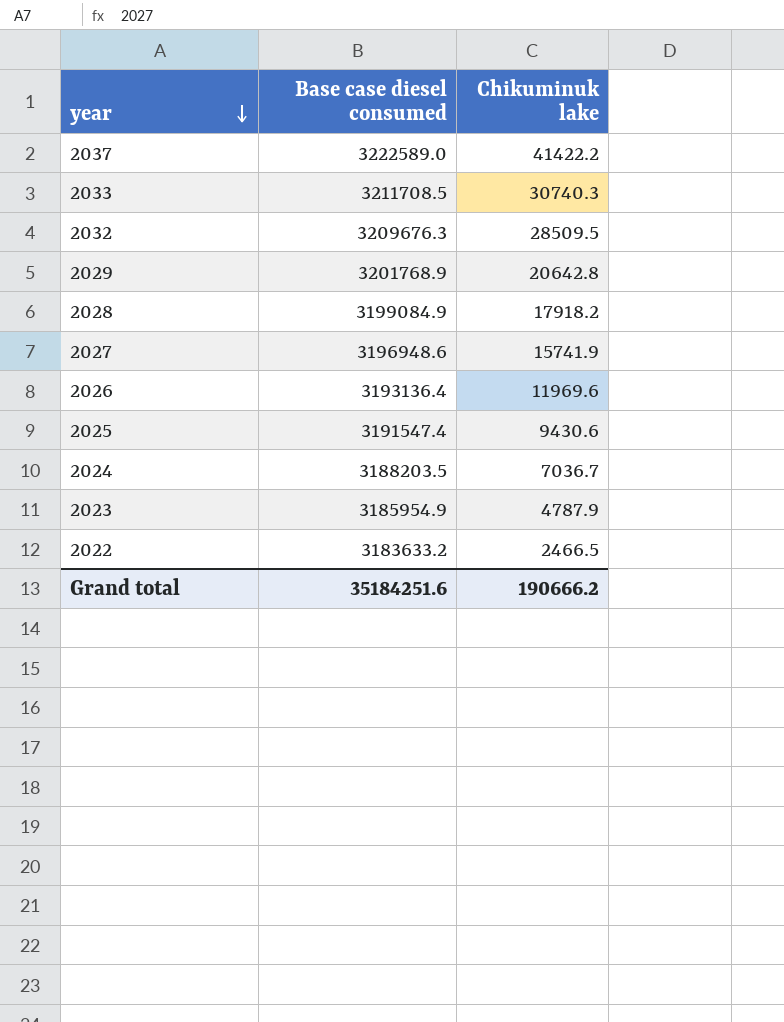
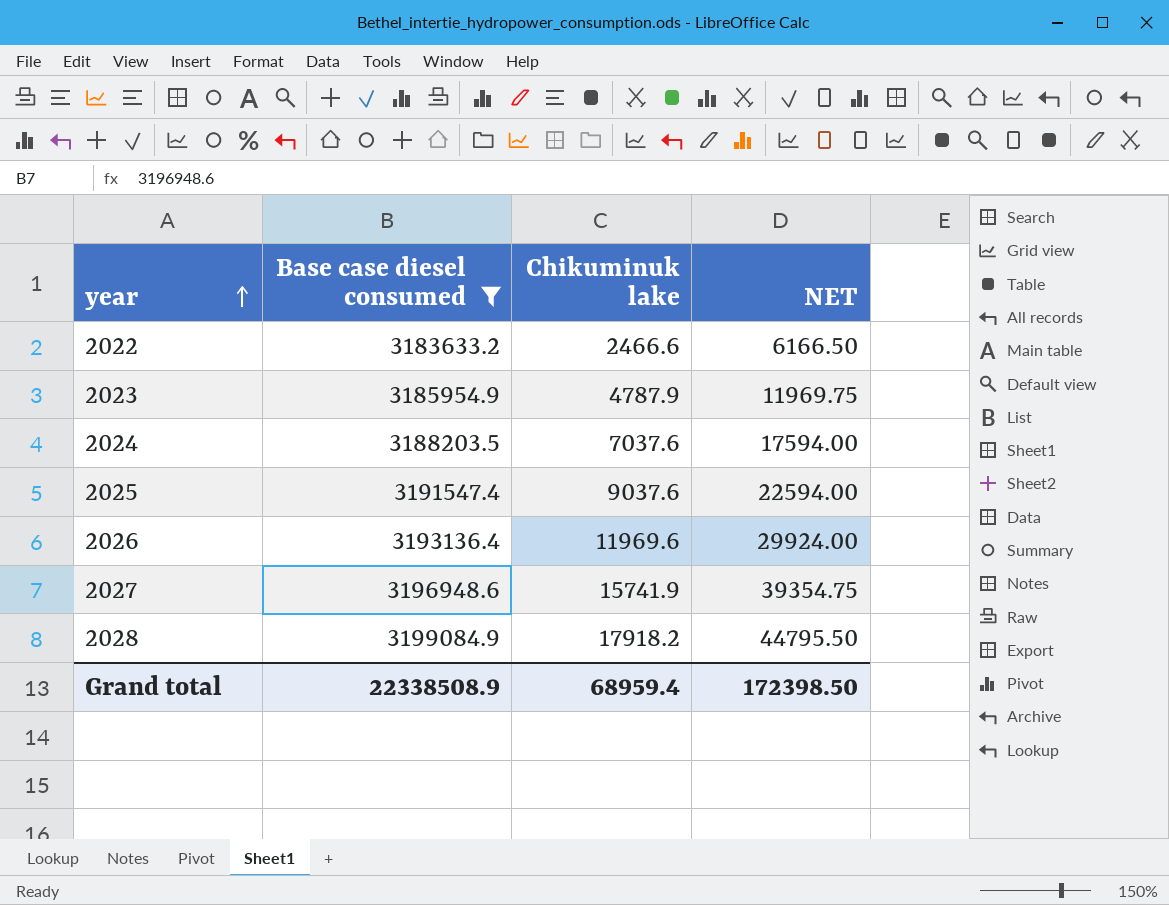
filter: none -> Base case diesel consumed <= 3199084.9
row order: year descending -> year ascending
column NET | formula: none -> [Chikuminuk lake] * 2.5
2022 | Chikuminuk lake: 2466.5 -> 2466.6
2024 | Chikuminuk lake: 7036.7 -> 7037.6
2025 | Chikuminuk lake: 9430.6 -> 9037.6
Grand total | Base case diesel consumed: 35184251.6 -> 22338508.9
Grand total | Chikuminuk lake: 190666.2 -> 68959.4

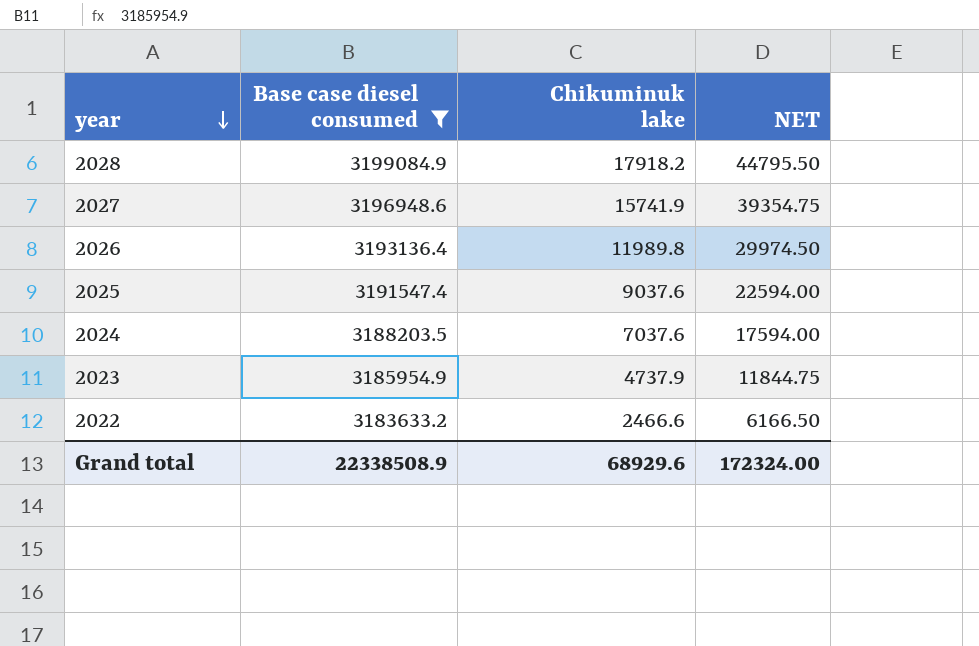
row order: year ascending -> year descending
2026 | Chikuminuk lake: 11969.6 -> 11989.8
2026 | NET: 29924.00 -> 29974.50
2023 | Chikuminuk lake: 4787.9 -> 4737.9
2023 | NET: 11969.75 -> 11844.75
Grand total | Chikuminuk lake: 68959.4 -> 68929.6
Grand total | NET: 172398.50 -> 172324.00

